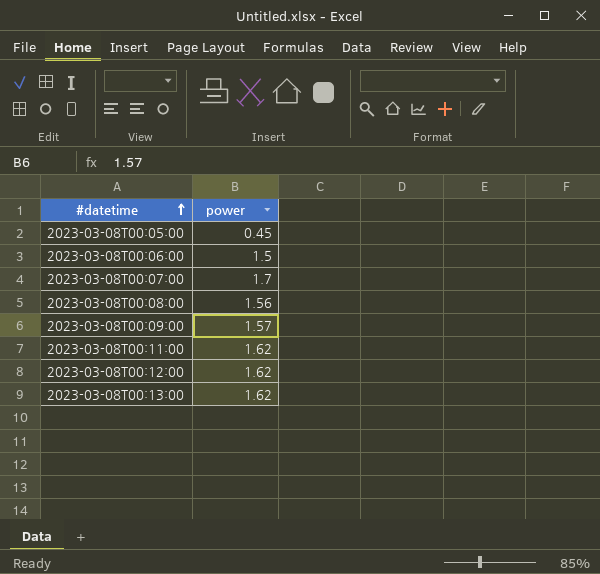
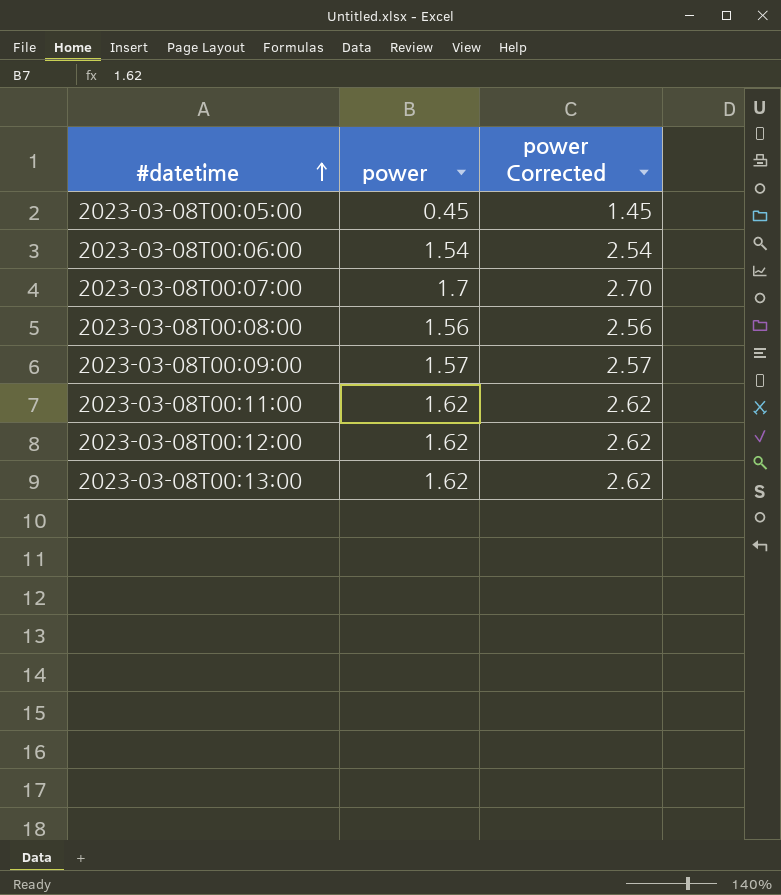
column power Corrected | formula: none -> [power] + 1
2023-03-08T00:06:00 | power: 1.5 -> 1.54

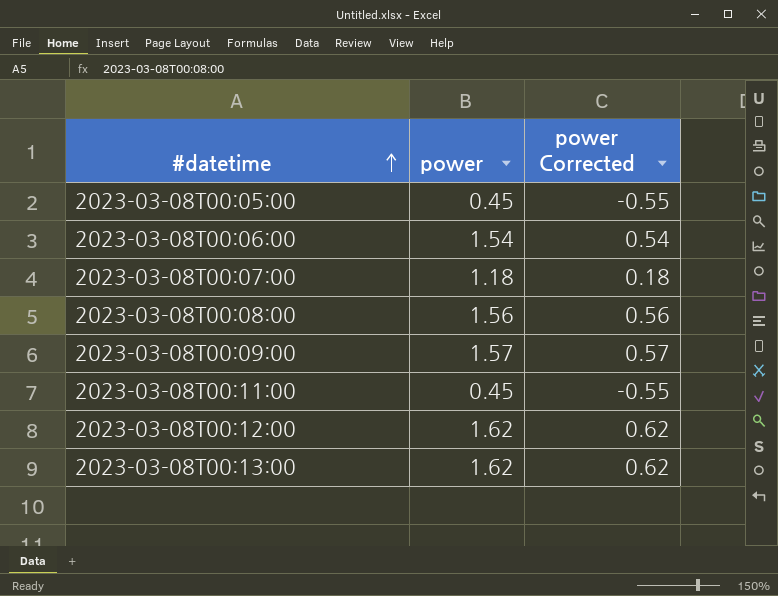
column power Corrected | formula: [power] + 1 -> [power] - 1
2023-03-08T00:07:00 | power: 1.7 -> 1.18
2023-03-08T00:11:00 | power: 1.62 -> 0.45

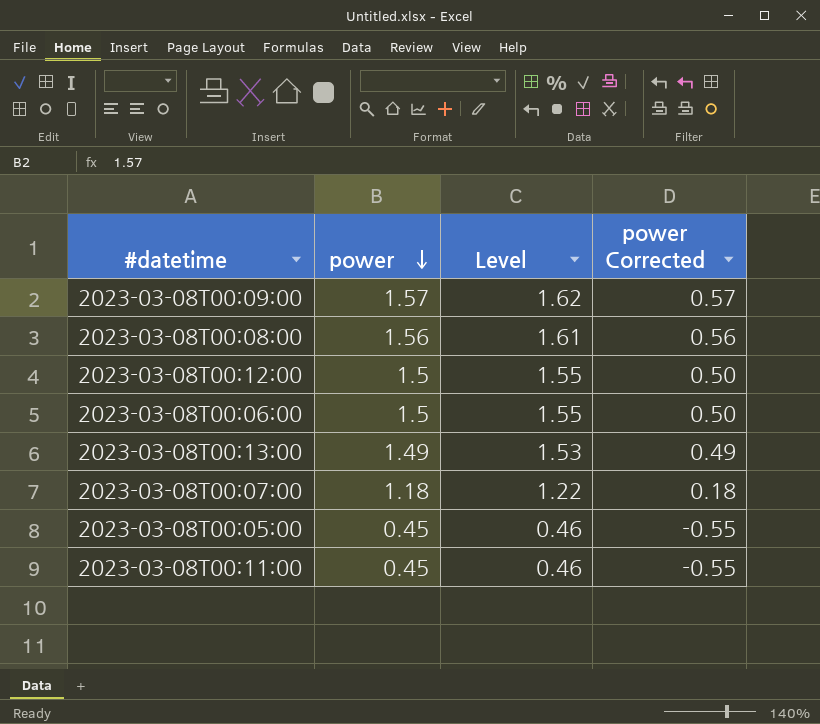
row order: #datetime ascending -> power descending
column Level | formula: none -> [power] * 1.03
2023-03-08T00:12:00 | power: 1.62 -> 1.5
2023-03-08T00:12:00 | power Corrected: 0.62 -> 0.50
2023-03-08T00:06:00 | power: 1.54 -> 1.5
2023-03-08T00:06:00 | power Corrected: 0.54 -> 0.50
2023-03-08T00:13:00 | power: 1.62 -> 1.49
2023-03-08T00:13:00 | power Corrected: 0.62 -> 0.49

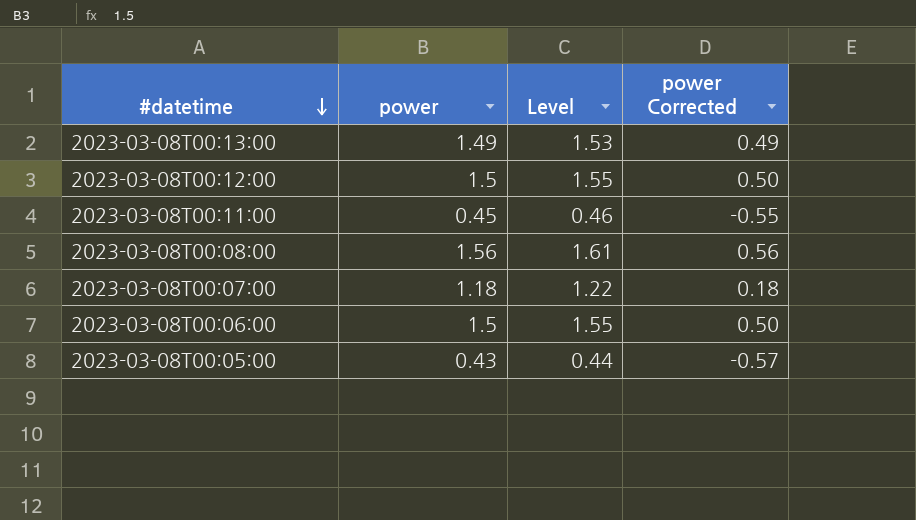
row order: power descending -> #datetime descending
row 2023-03-08T00:09:00: 1.57 | 1.62 | 0.57 -> none
2023-03-08T00:05:00 | power: 0.45 -> 0.43
2023-03-08T00:05:00 | Level: 0.46 -> 0.44
2023-03-08T00:05:00 | power Corrected: -0.55 -> -0.57

